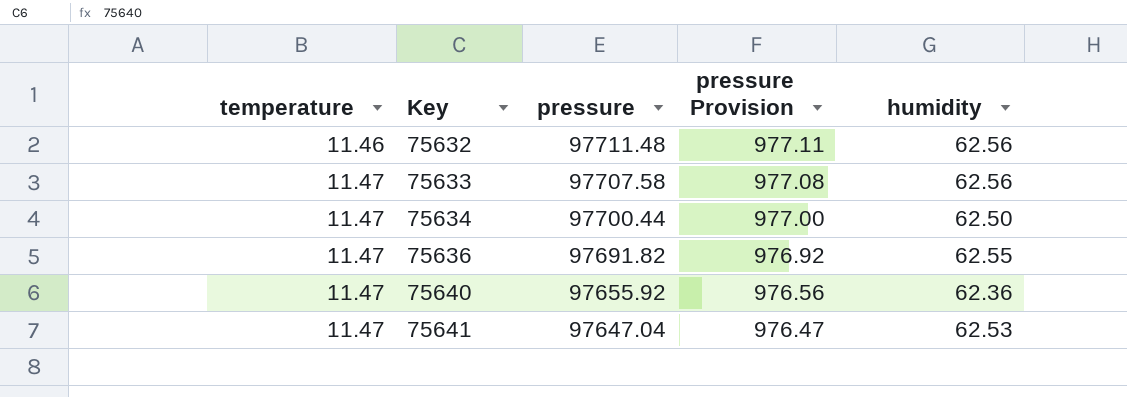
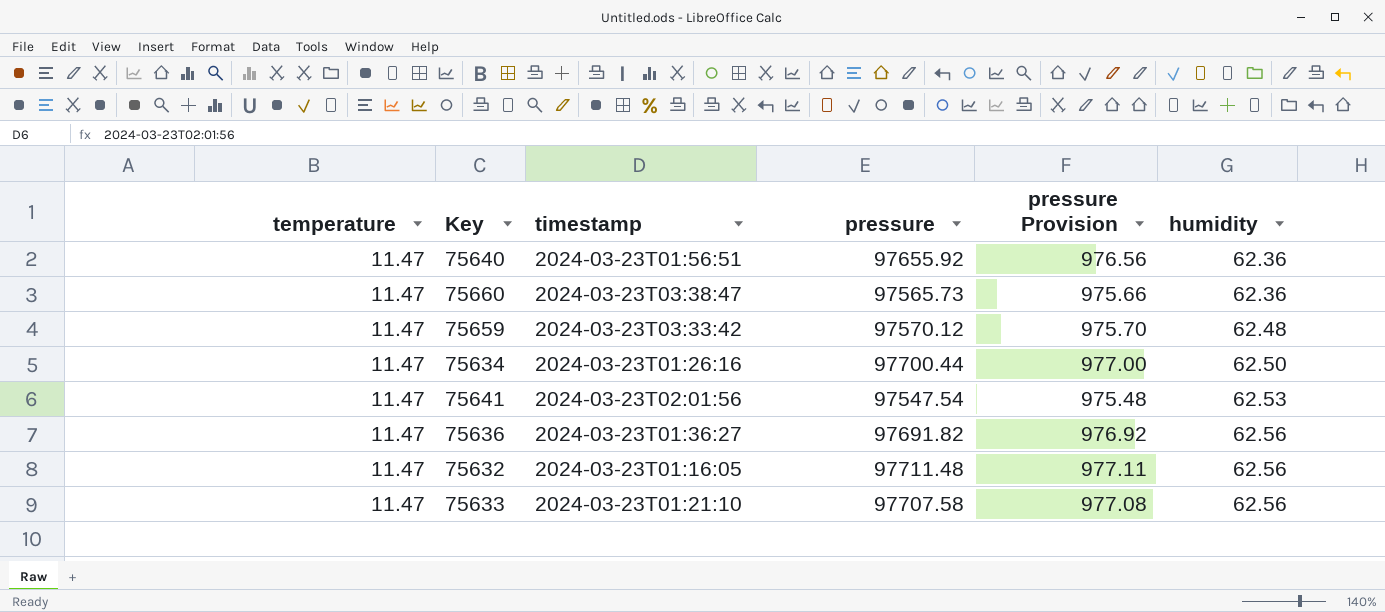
row order: temperature ascending -> humidity ascending
column timestamp | position: none -> 3
row 75660: none -> 11.47 | 2024-03-23T03:38:47 | 97565.73 | 975.66 | 62.36
row 75659: none -> 11.47 | 2024-03-23T03:33:42 | 97570.12 | 975.70 | 62.48
75641 | pressure: 97647.04 -> 97547.54
75641 | pressure Provision: 976.47 -> 975.48
75636 | humidity: 62.55 -> 62.56
75632 | temperature: 11.46 -> 11.47

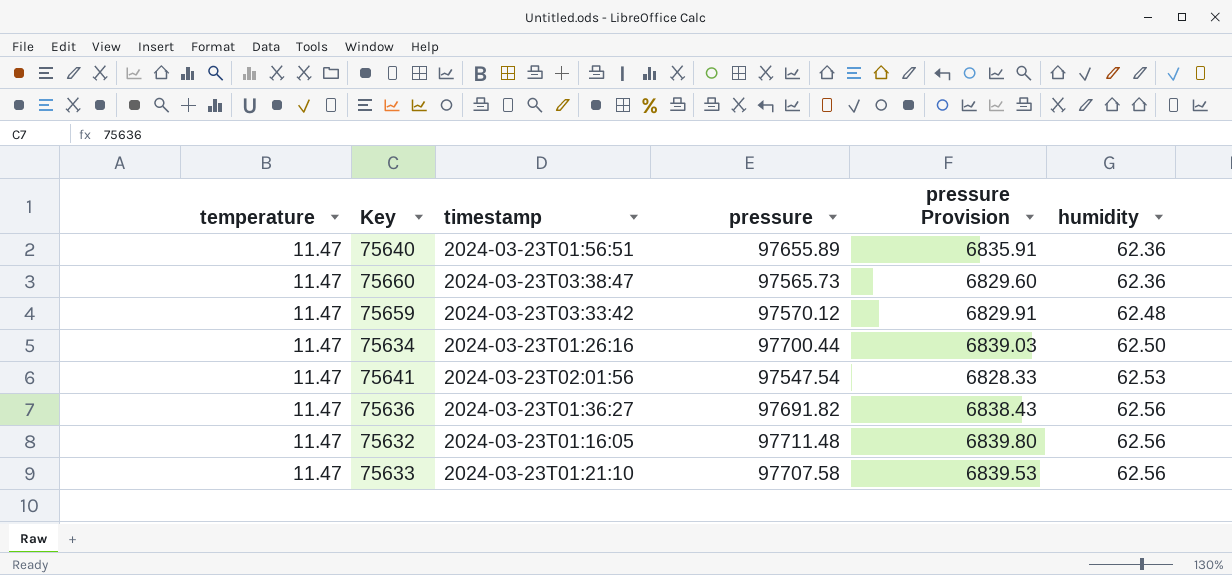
column pressure Provision | formula: [pressure] * 0.01 -> [pressure] * 0.07
75640 | pressure: 97655.92 -> 97655.89

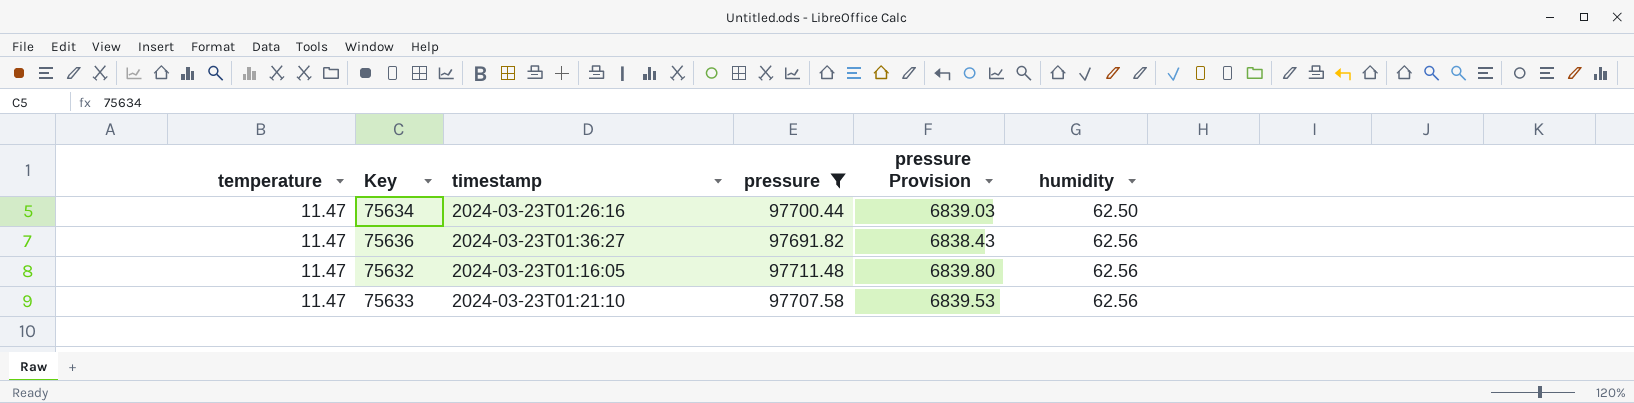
filter: none -> pressure >= 97691.82

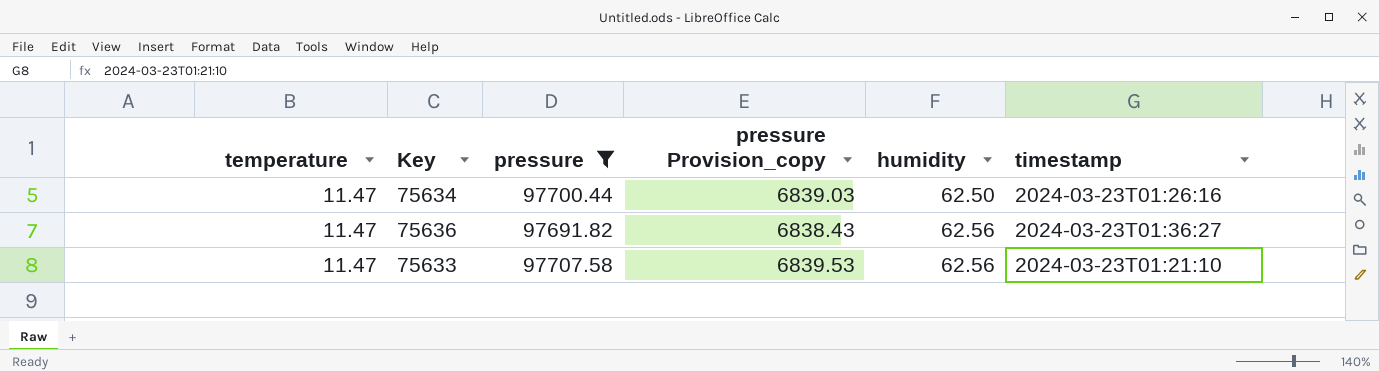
column name: pressure Provision -> pressure Provision_copy
column timestamp | position: 3 -> 6
row 75632: 11.47 | 2024-03-23T01:16:05 | 97711.48 | 6839.80 | 62.56 -> none

